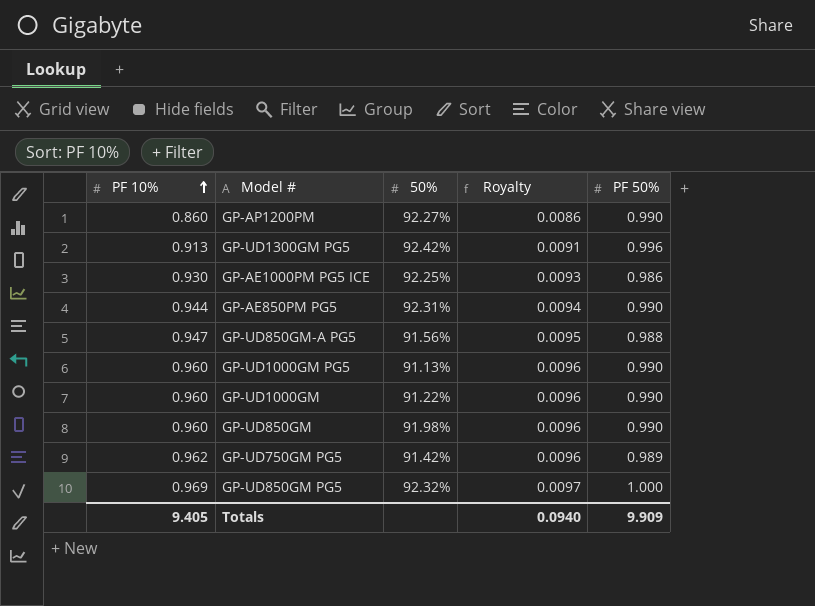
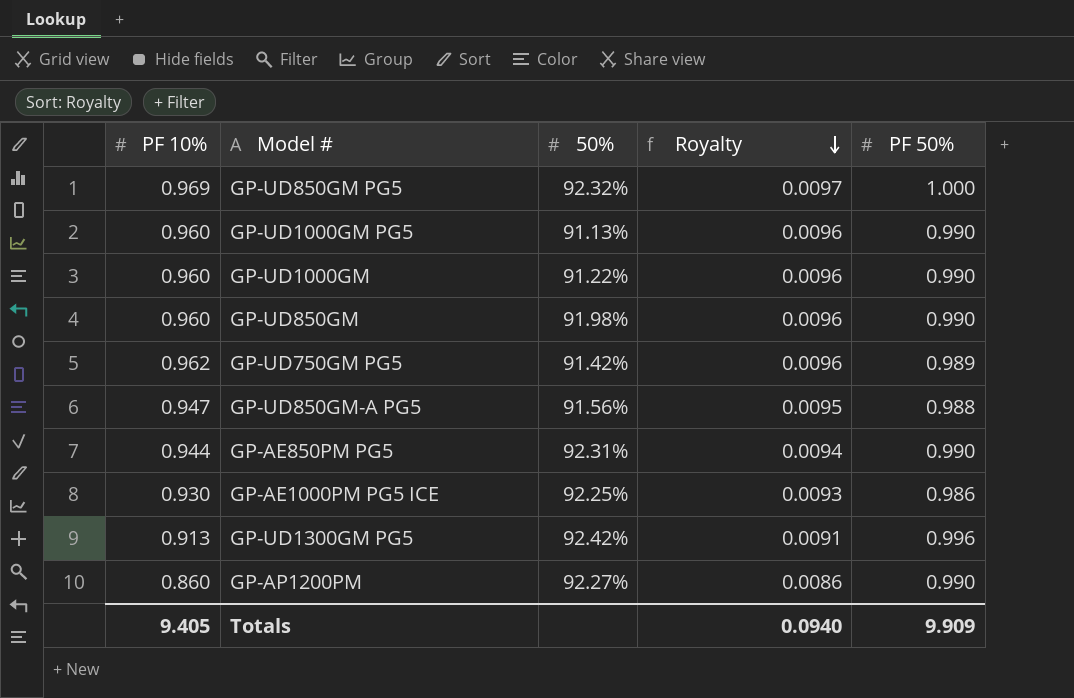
row order: PF 10% ascending -> Royalty descending

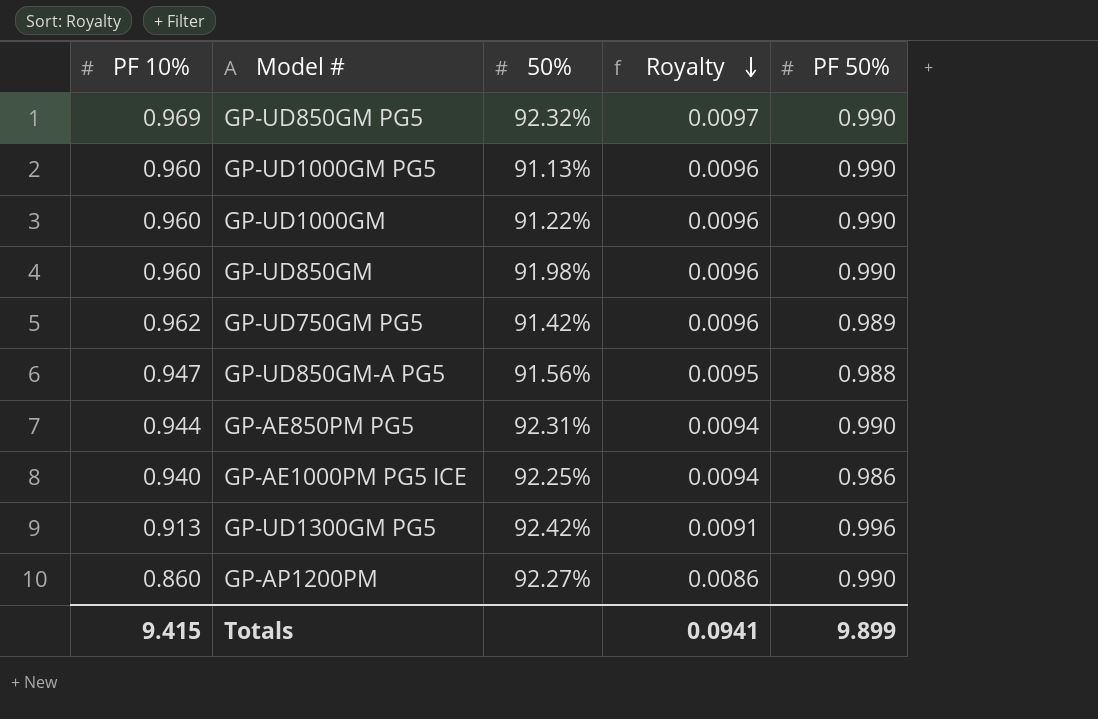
GP-UD850GM PG5 | PF 50%: 1.000 -> 0.990
GP-AE1000PM PG5 ICE | PF 10%: 0.930 -> 0.940
GP-AE1000PM PG5 ICE | Royalty: 0.0093 -> 0.0094
Totals | PF 10%: 9.405 -> 9.415
Totals | Royalty: 0.0940 -> 0.0941
Totals | PF 50%: 9.909 -> 9.899

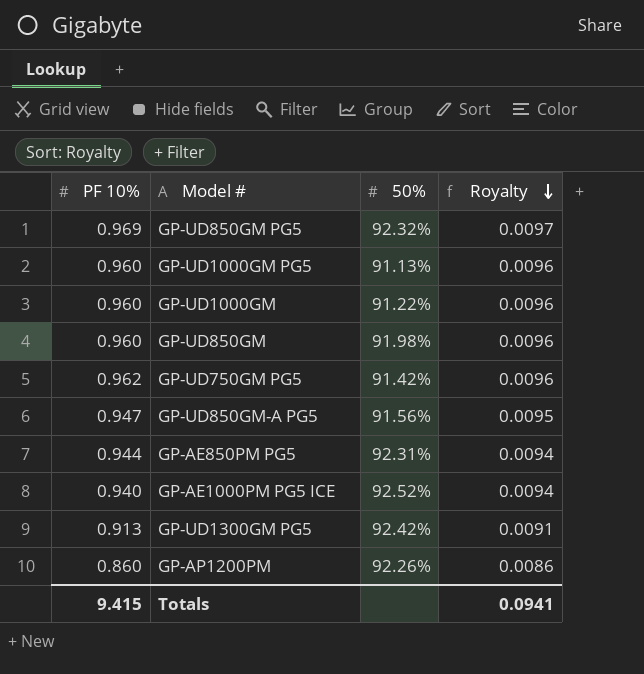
column PF 50% | position: 5 -> none
GP-AE1000PM PG5 ICE | 50%: 92.25% -> 92.52%
GP-AP1200PM | 50%: 92.27% -> 92.26%

